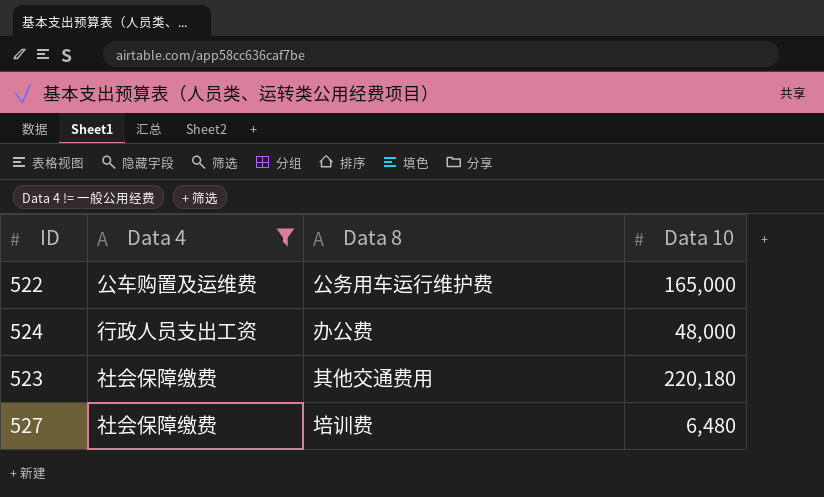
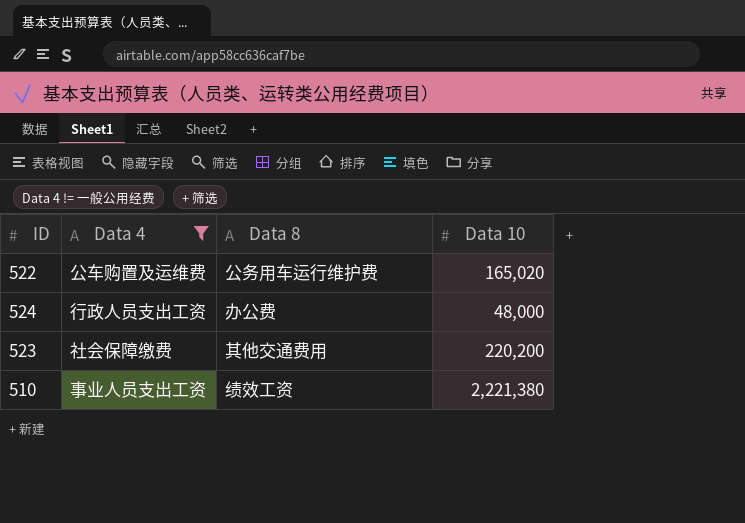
row 527: 社会保障缴费 | 培训费 | 6,480 -> none
522 | Data 10: 165,000 -> 165,020
523 | Data 10: 220,180 -> 220,200
row 510: none -> 事业人员支出工资 | 绩效工资 | 2,221,380

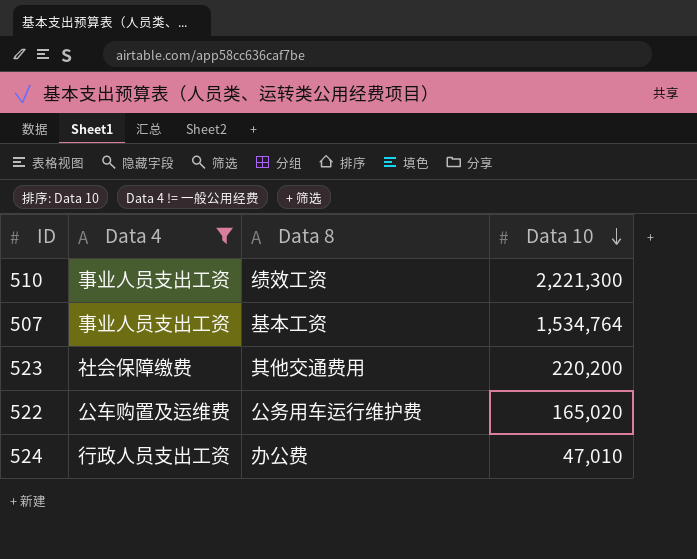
row order: none -> Data 10 descending
510 | Data 10: 2,221,380 -> 2,221,300
row 507: none -> 事业人员支出工资 | 基本工资 | 1,534,764
524 | Data 10: 48,000 -> 47,010

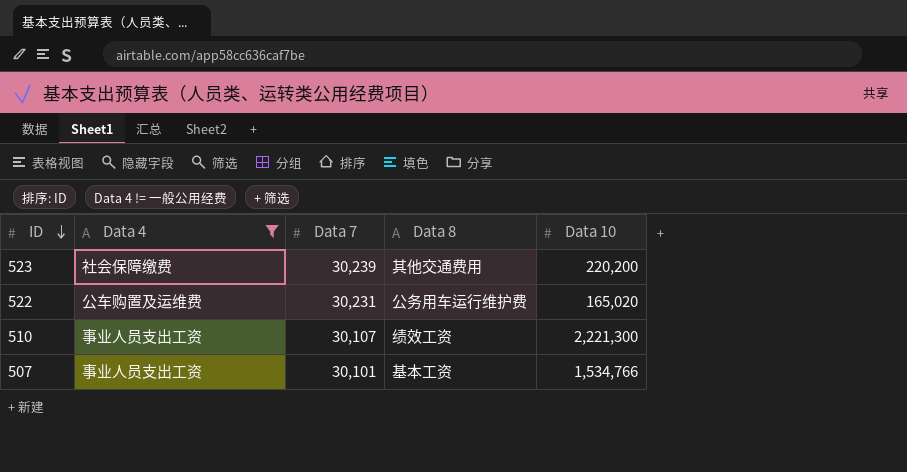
row order: Data 10 descending -> ID descending
column Data 7 | position: none -> 3
row 524: 行政人员支出工资 | 办公费 | 47,010 -> none
507 | Data 10: 1,534,764 -> 1,534,766

